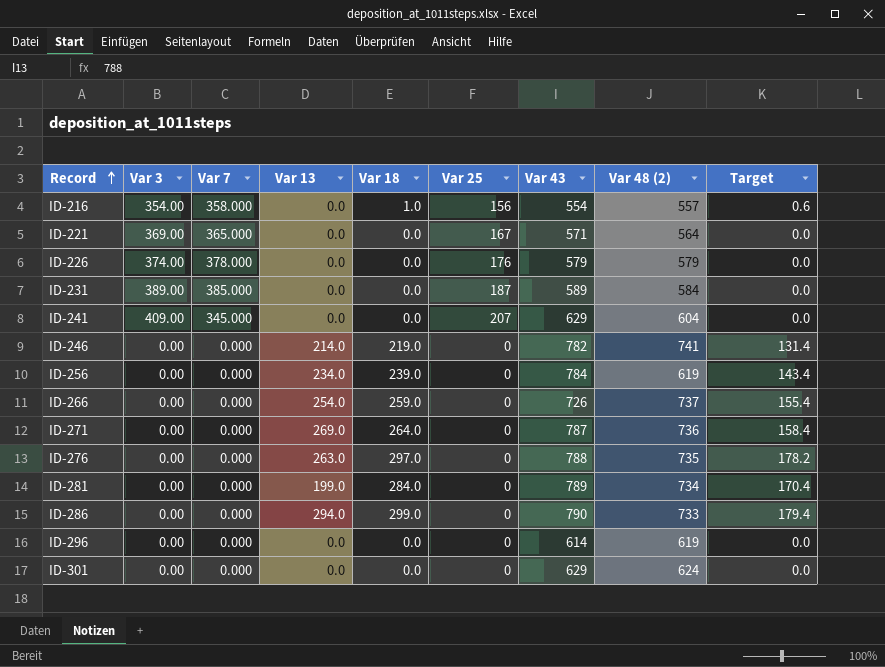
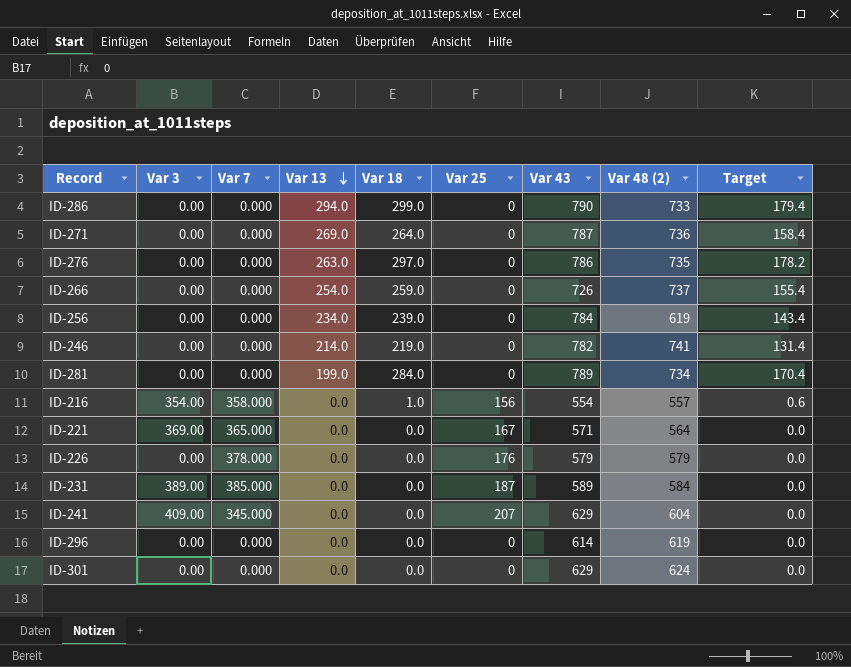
row order: Record ascending -> Var 13 descending
ID-276 | Var 43: 788 -> 786
ID-226 | Var 3: 374.00 -> 0.00

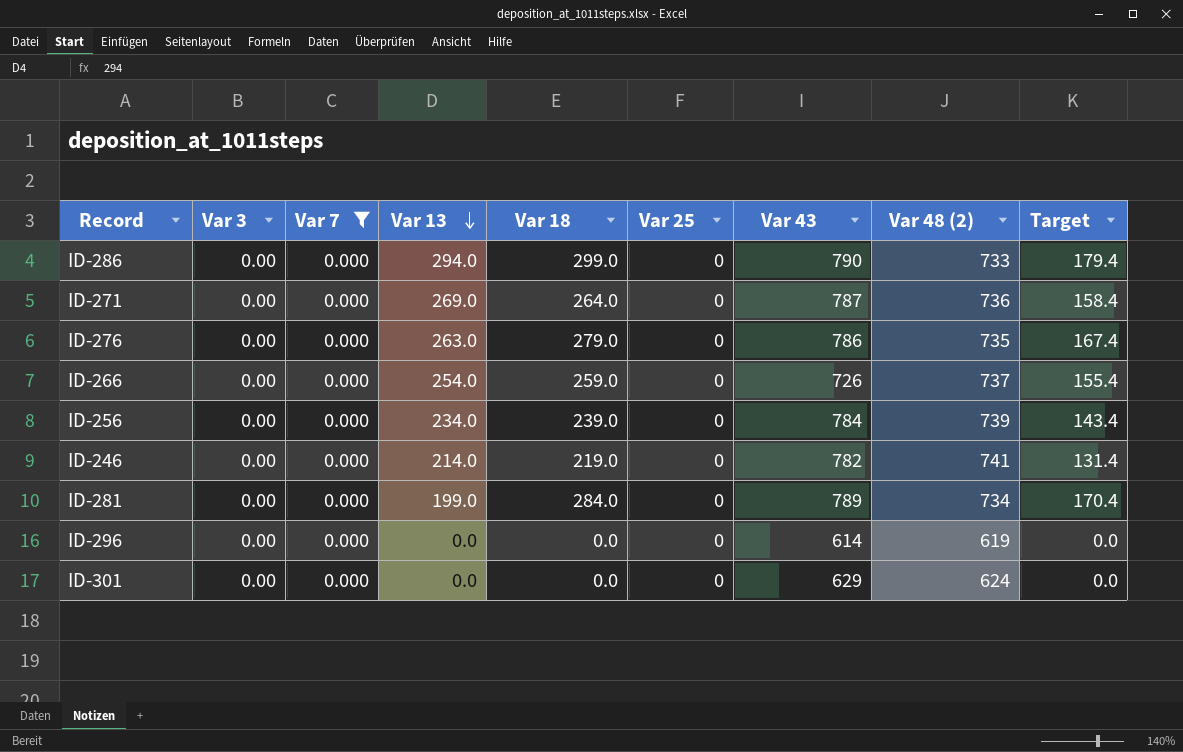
filter: none -> Var 7 = 0.000
ID-276 | Var 18: 297.0 -> 279.0
ID-276 | Target: 178.2 -> 167.4
ID-256 | Var 48 (2): 619 -> 739

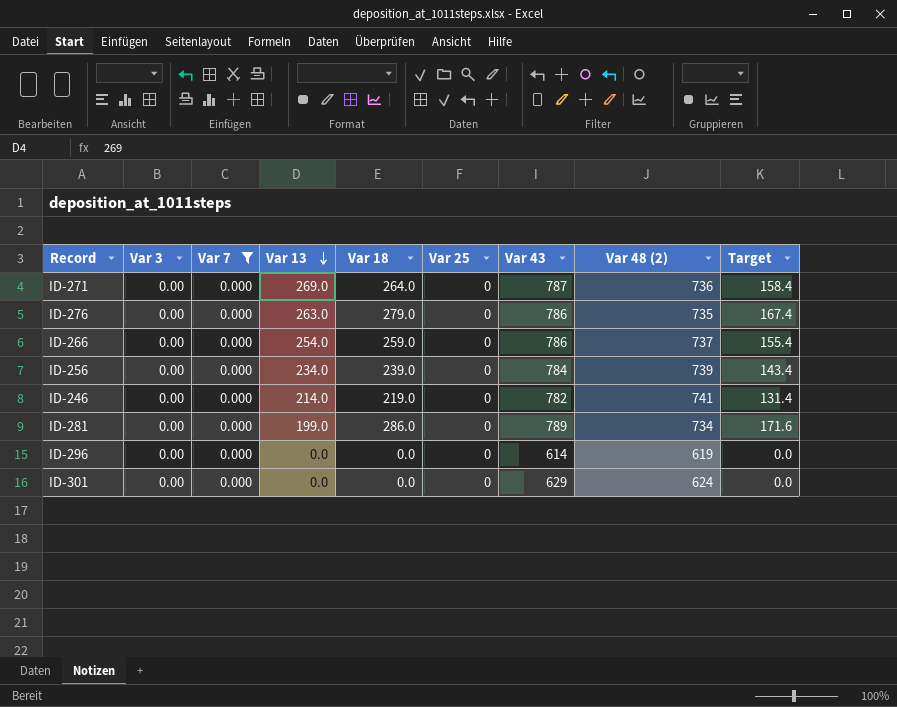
row ID-286: 0.00 | 0.000 | 294.0 | 299.0 | 0 | 790 | 733 | 179.4 -> none
ID-266 | Var 43: 726 -> 786
ID-281 | Var 18: 284.0 -> 286.0
ID-281 | Target: 170.4 -> 171.6

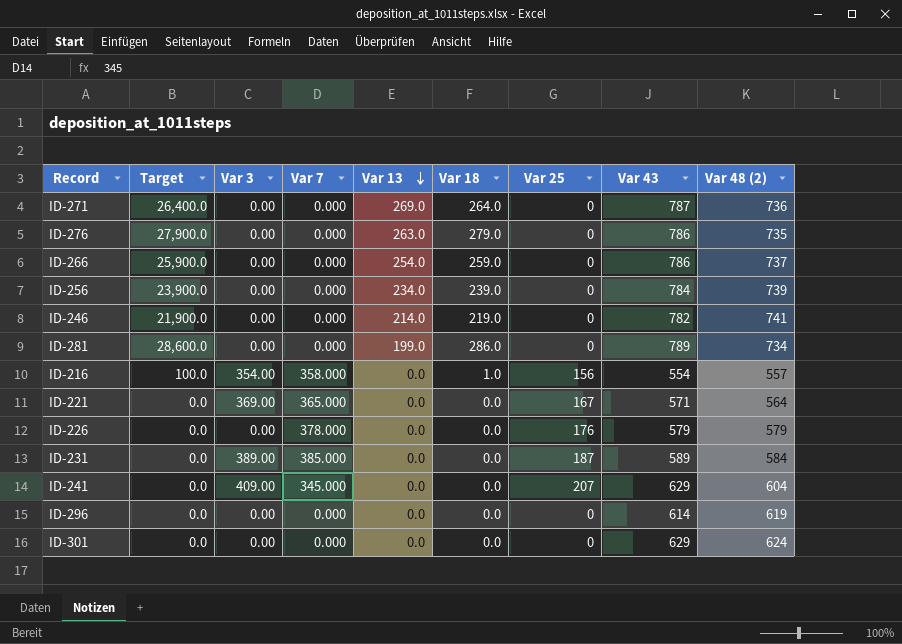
filter: Var 7 = 0.000 -> none
column Target | formula: [Var 18] * 0.6 -> [Var 18] * 100
column Target | position: 9 -> 2

